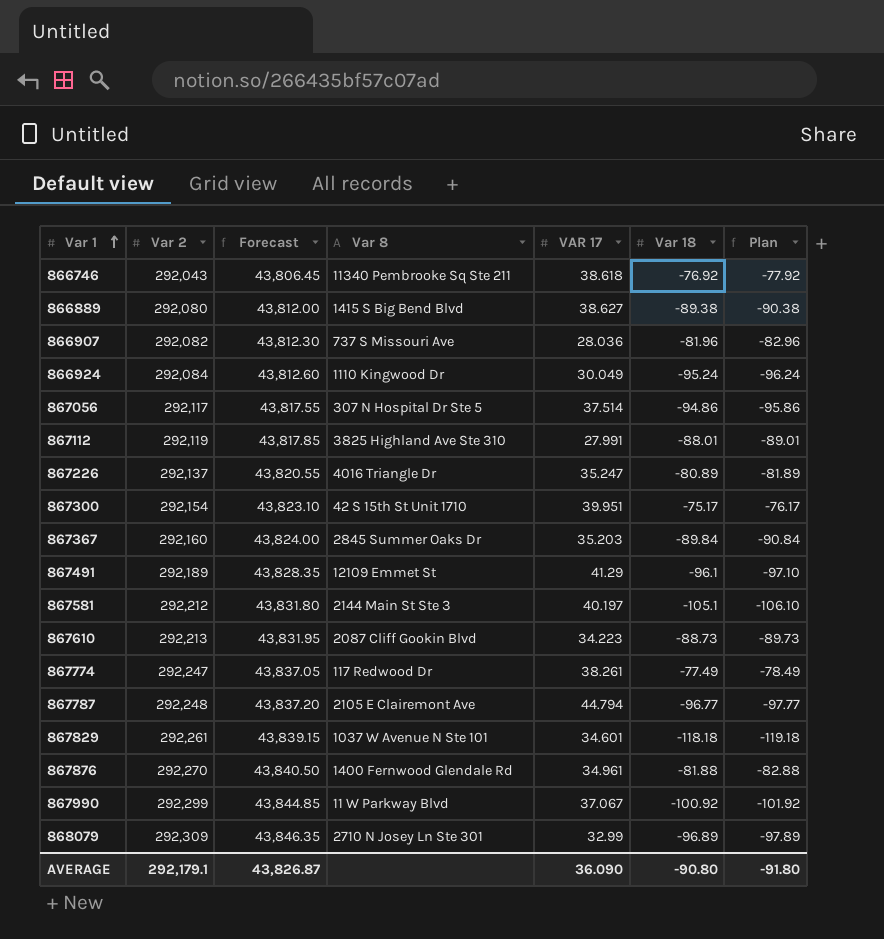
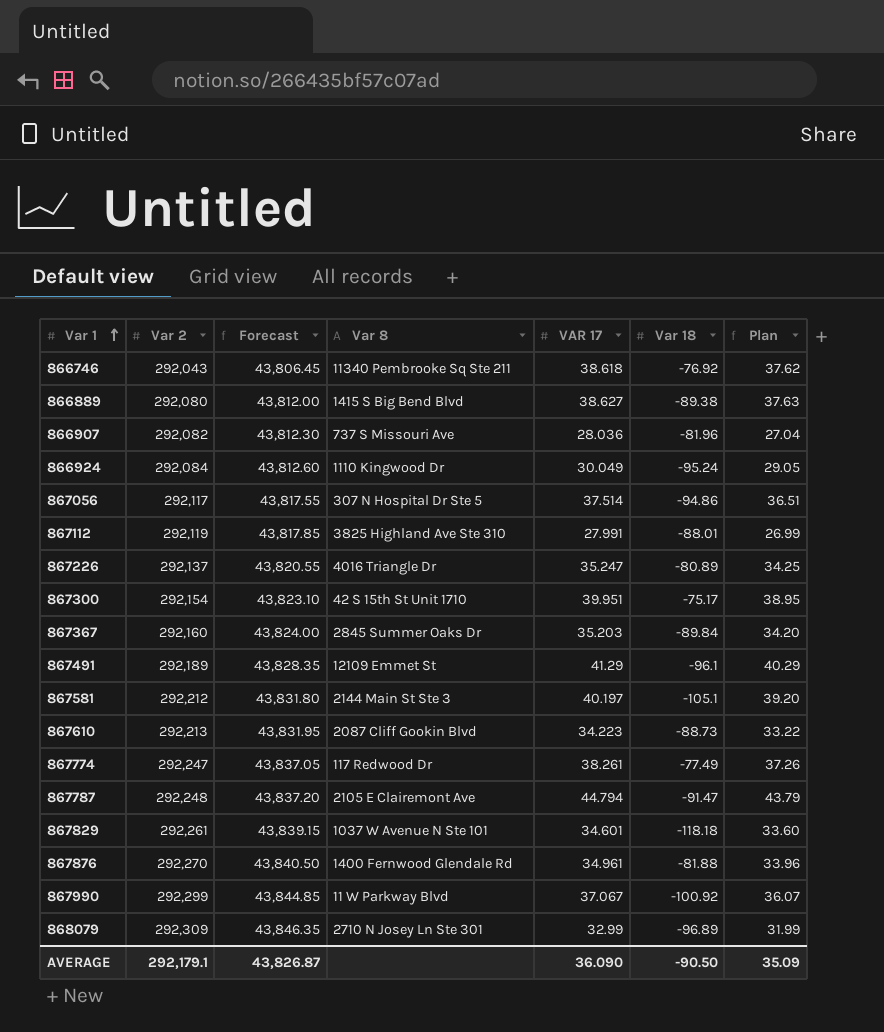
column Plan | formula: [Var 18] - 1 -> [VAR 17] - 1
867787 | Var 18: -96.77 -> -91.47
AVERAGE | Var 18: -90.80 -> -90.50
AVERAGE | Plan: -91.80 -> 35.09

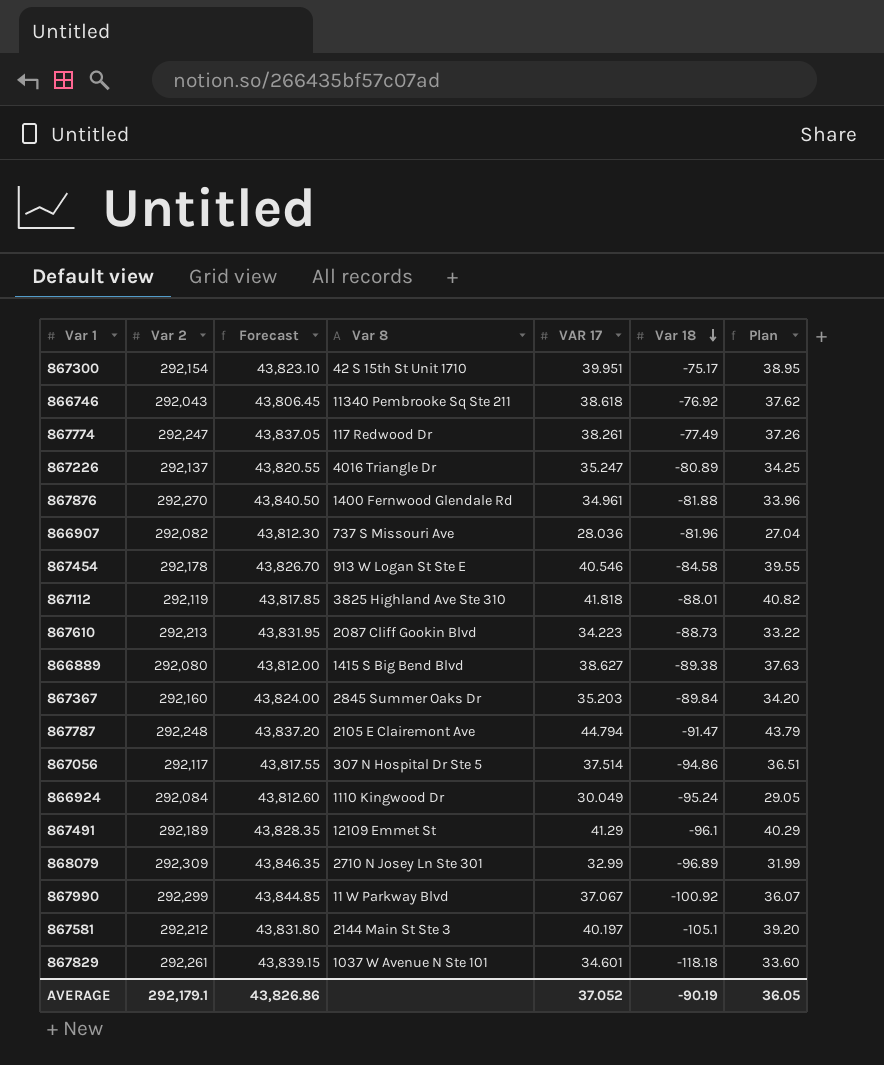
row order: Var 1 ascending -> Var 18 descending
row 867454: none -> 292,178 | 43,826.70 | 913 W Logan St Ste E | 40.546 | -84.58 | 39.55
867112 | VAR 17: 27.991 -> 41.818
867112 | Plan: 26.99 -> 40.82
AVERAGE | Forecast: 43,826.87 -> 43,826.86
AVERAGE | VAR 17: 36.090 -> 37.052
AVERAGE | Var 18: -90.50 -> -90.19
AVERAGE | Plan: 35.09 -> 36.05

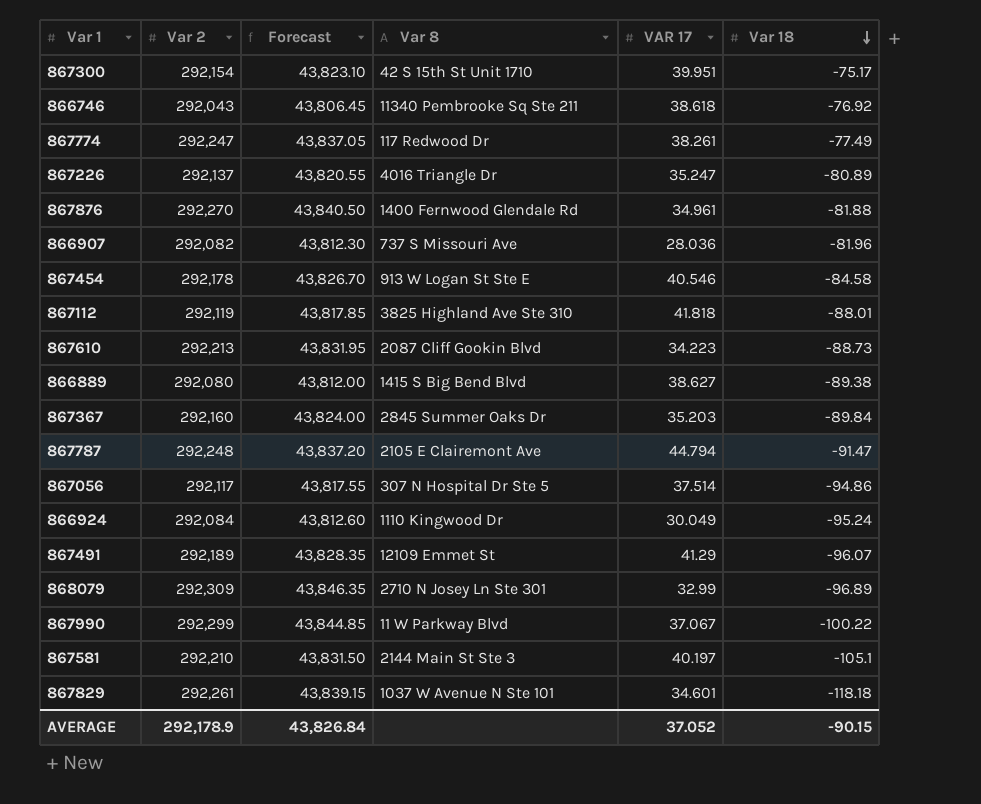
column Plan | formula: [VAR 17] - 1 -> none
867491 | Var 18: -96.1 -> -96.07
867990 | Var 18: -100.92 -> -100.22
867581 | Var 2: 292,212 -> 292,210
867581 | Forecast: 43,831.80 -> 43,831.50
AVERAGE | Var 2: 292,179.1 -> 292,178.9
AVERAGE | Forecast: 43,826.86 -> 43,826.84
AVERAGE | Var 18: -90.19 -> -90.15

